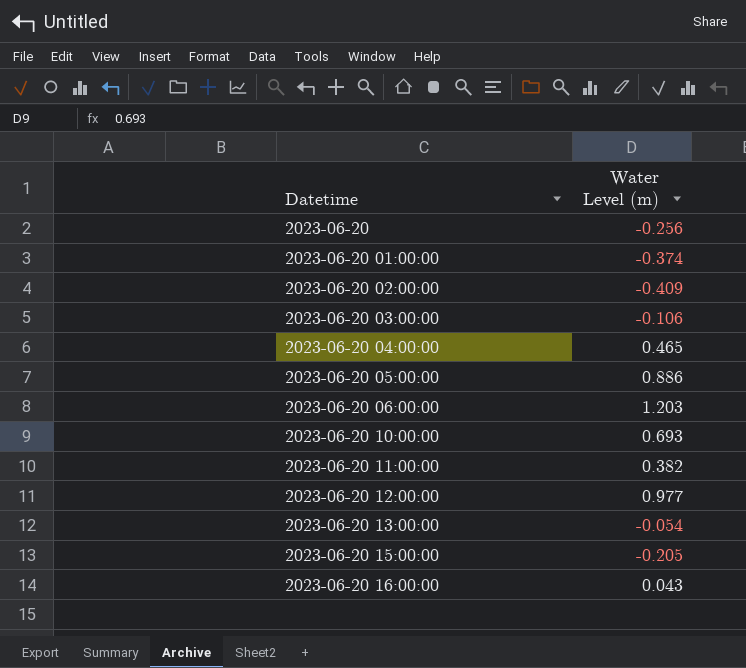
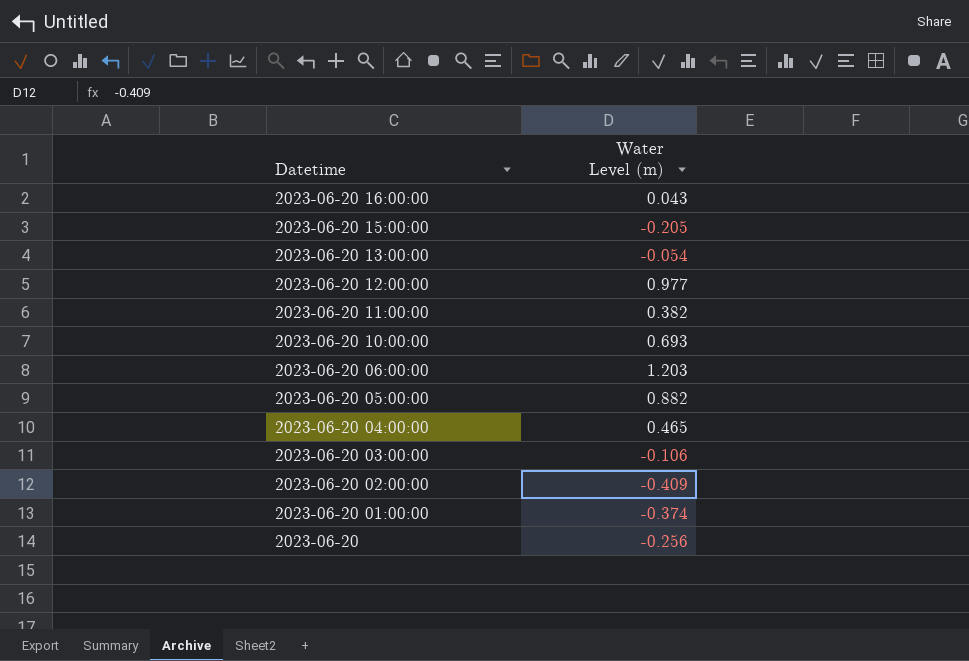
row order: Datetime ascending -> Datetime descending
2023-06-20 05:00:00 | Water Level (m): 0.886 -> 0.882

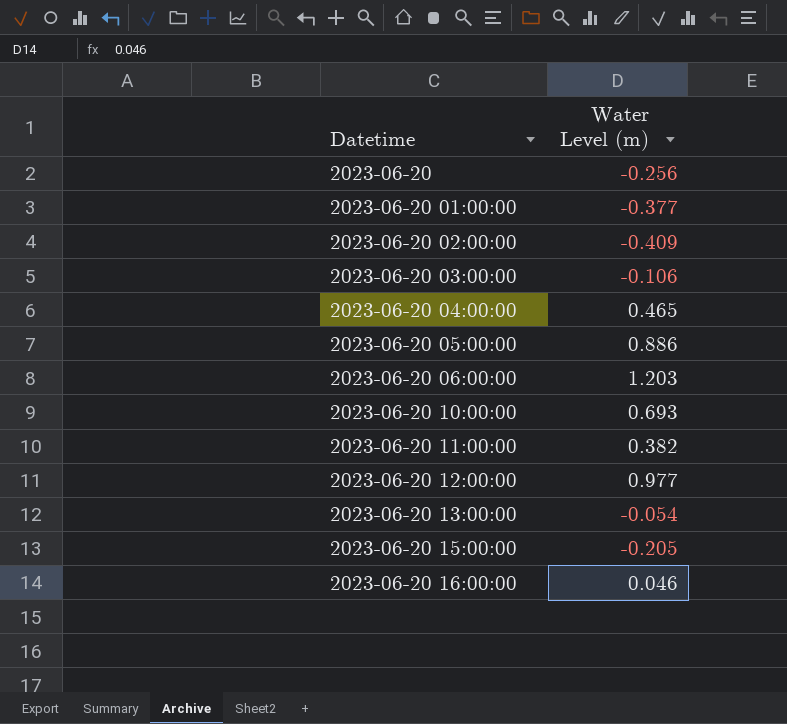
row order: Datetime descending -> Datetime ascending
2023-06-20 01:00:00 | Water Level (m): -0.374 -> -0.377
2023-06-20 05:00:00 | Water Level (m): 0.882 -> 0.886
2023-06-20 16:00:00 | Water Level (m): 0.043 -> 0.046

